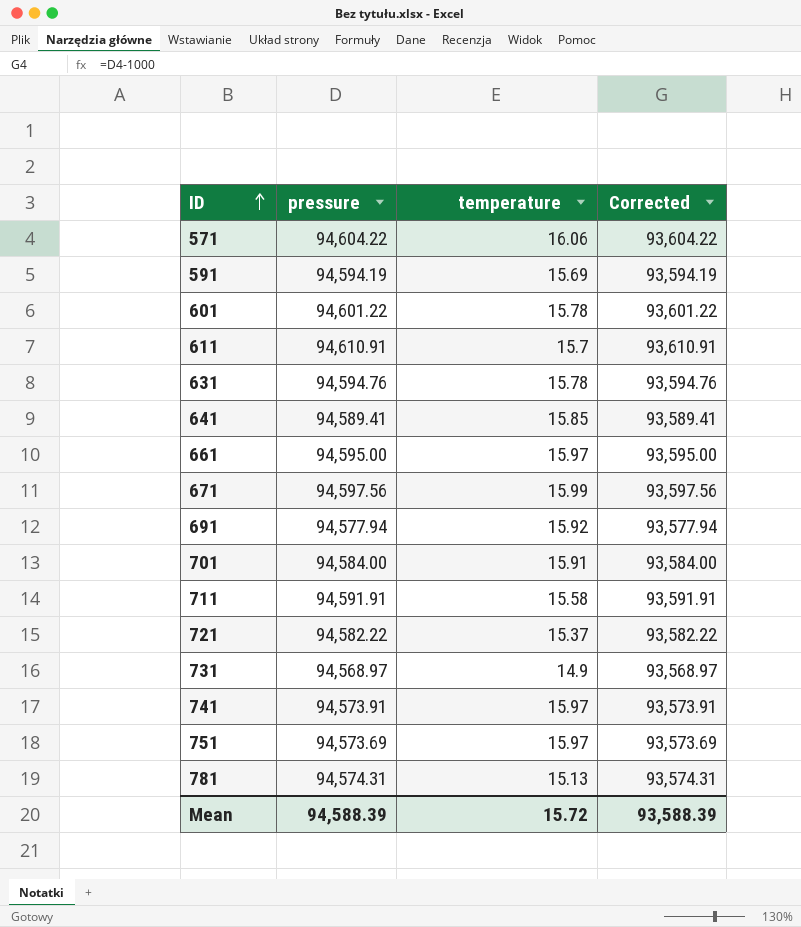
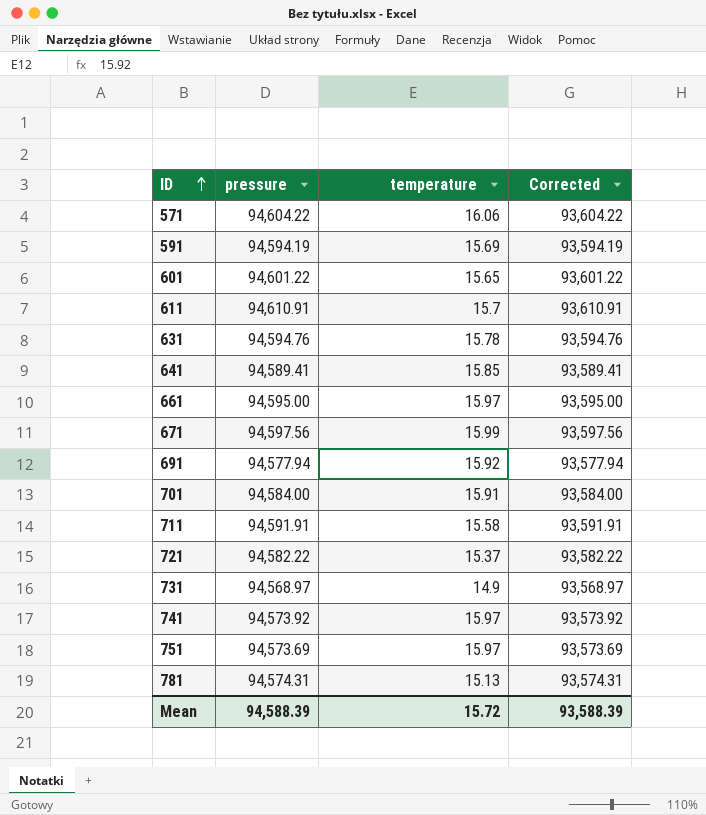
601 | temperature: 15.78 -> 15.65
741 | pressure: 94,573.91 -> 94,573.92
741 | Corrected: 93,573.91 -> 93,573.92

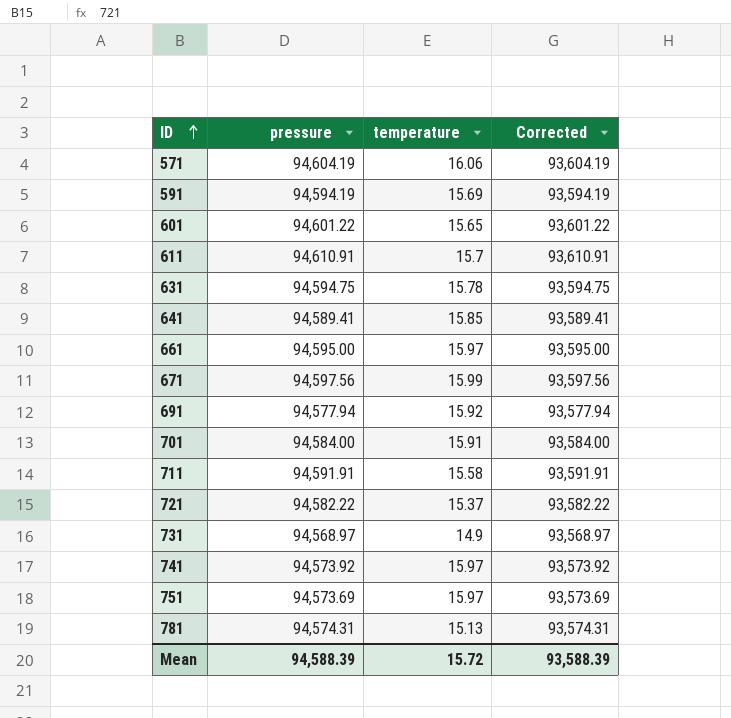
571 | pressure: 94,604.22 -> 94,604.19
571 | Corrected: 93,604.22 -> 93,604.19
631 | pressure: 94,594.76 -> 94,594.75
631 | Corrected: 93,594.76 -> 93,594.75

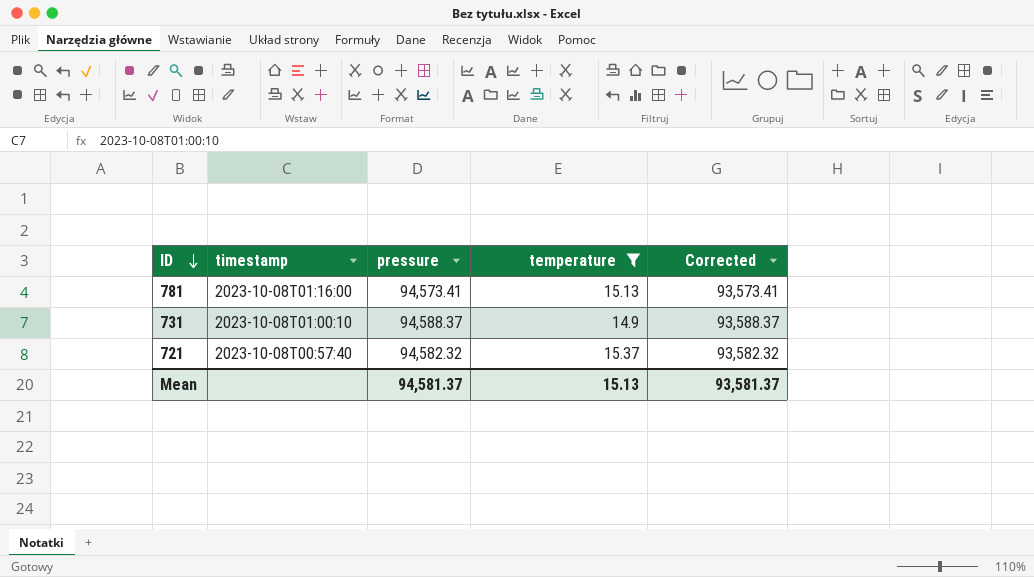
filter: none -> temperature <= 15.37
row order: ID ascending -> ID descending
column timestamp | position: none -> 2
781 | pressure: 94,574.31 -> 94,573.41
781 | Corrected: 93,574.31 -> 93,573.41
731 | pressure: 94,568.97 -> 94,588.37
731 | Corrected: 93,568.97 -> 93,588.37
721 | pressure: 94,582.22 -> 94,582.32
721 | Corrected: 93,582.22 -> 93,582.32
Mean | pressure: 94,588.39 -> 94,581.37
Mean | temperature: 15.72 -> 15.13
Mean | Corrected: 93,588.39 -> 93,581.37

